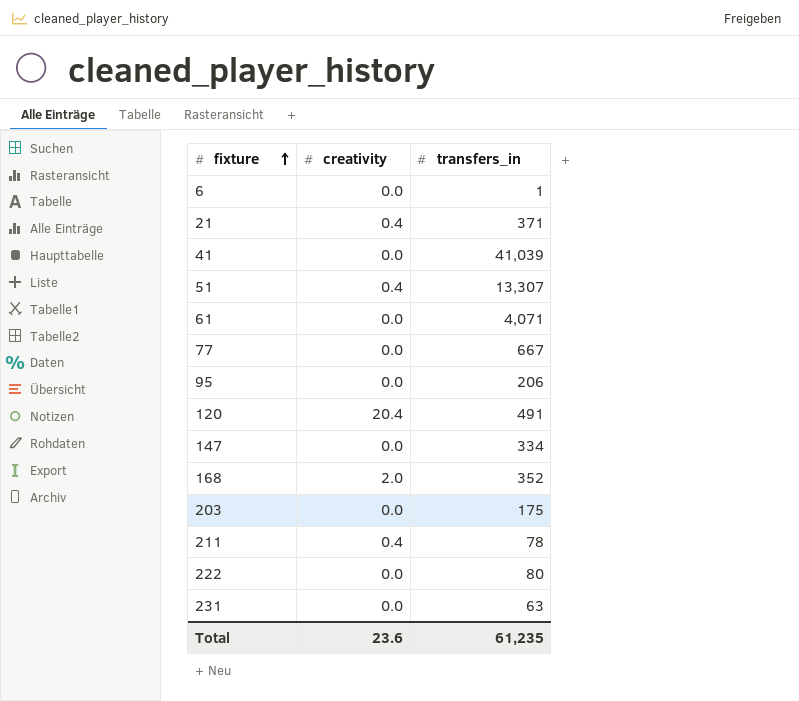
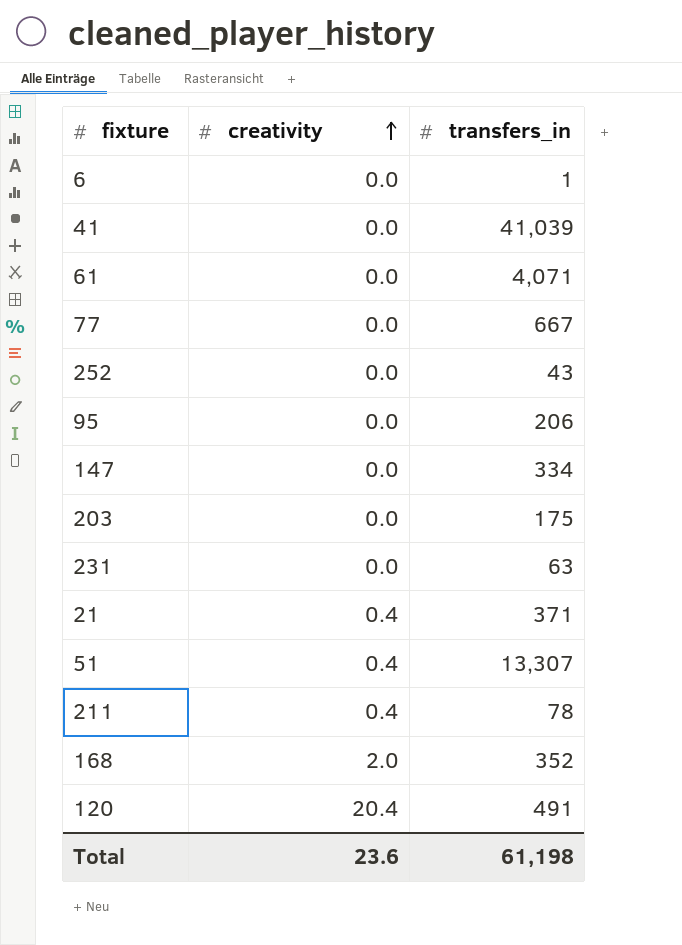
row order: fixture ascending -> creativity ascending
row 222: 0.0 | 80 -> none
row 252: none -> 0.0 | 43
Total | transfers_in: 61,235 -> 61,198

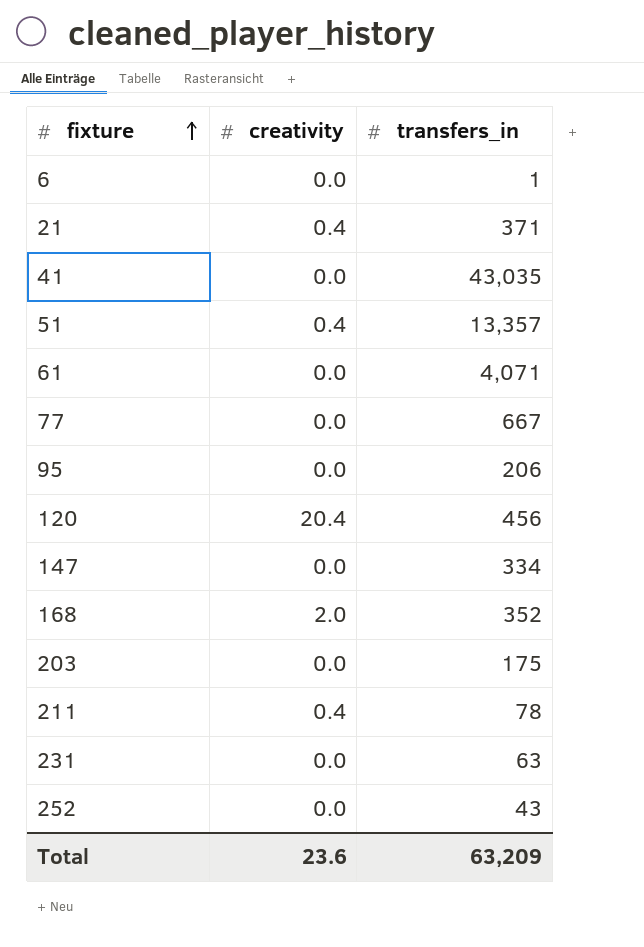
row order: creativity ascending -> fixture ascending
41 | transfers_in: 41,039 -> 43,035
51 | transfers_in: 13,307 -> 13,357
120 | transfers_in: 491 -> 456
Total | transfers_in: 61,198 -> 63,209

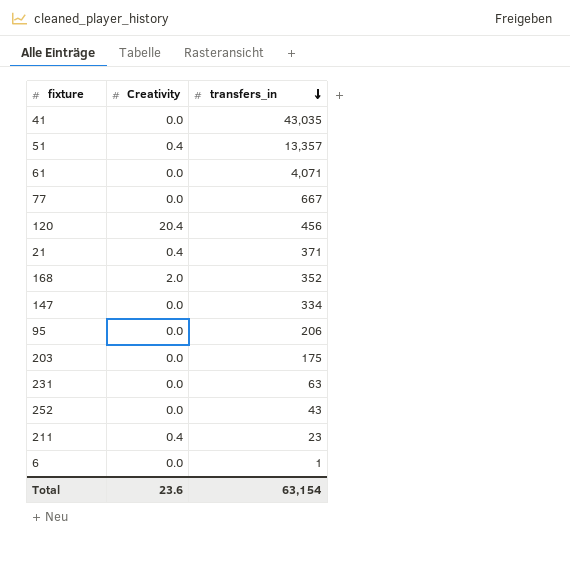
row order: fixture ascending -> transfers_in descending
column name: creativity -> Creativity
211 | transfers_in: 78 -> 23
Total | transfers_in: 63,209 -> 63,154

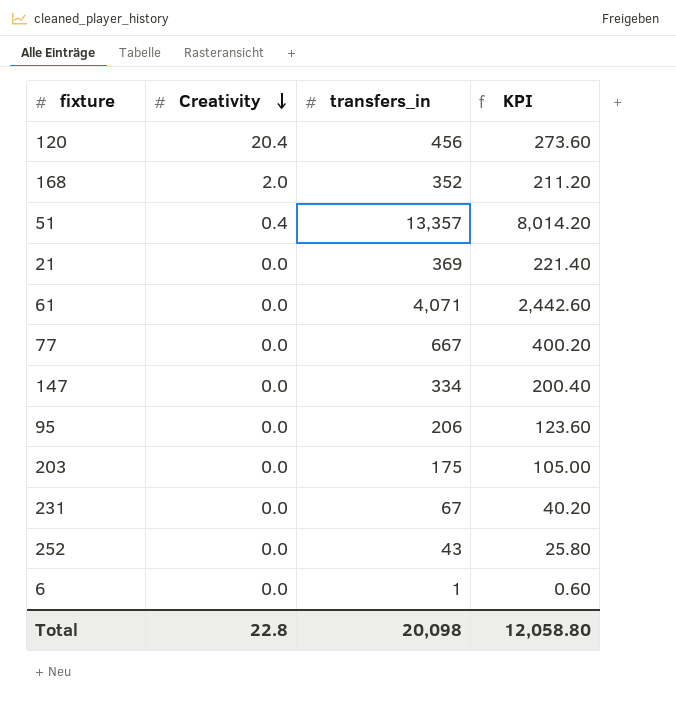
row order: transfers_in descending -> Creativity descending
column KPI | formula: none -> [transfers_in] * 0.6
row 41: 0.0 | 43,035 -> none
row 211: 0.4 | 23 -> none
21 | Creativity: 0.4 -> 0.0
21 | transfers_in: 371 -> 369
231 | transfers_in: 63 -> 67
Total | Creativity: 23.6 -> 22.8
Total | transfers_in: 63,154 -> 20,098

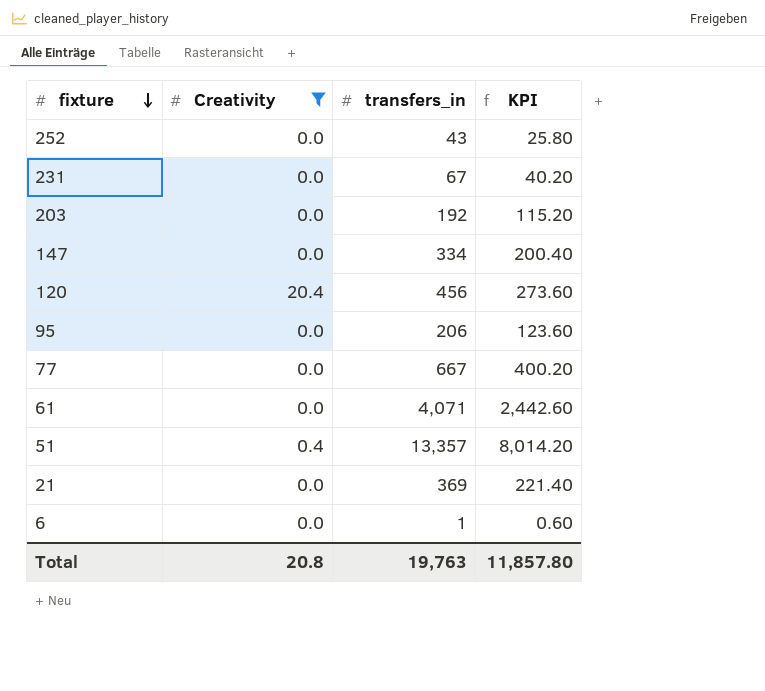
filter: none -> Creativity != 2.0
row order: Creativity descending -> fixture descending
203 | transfers_in: 175 -> 192
203 | KPI: 105.00 -> 115.20
Total | Creativity: 22.8 -> 20.8
Total | transfers_in: 20,098 -> 19,763
Total | KPI: 12,058.80 -> 11,857.80

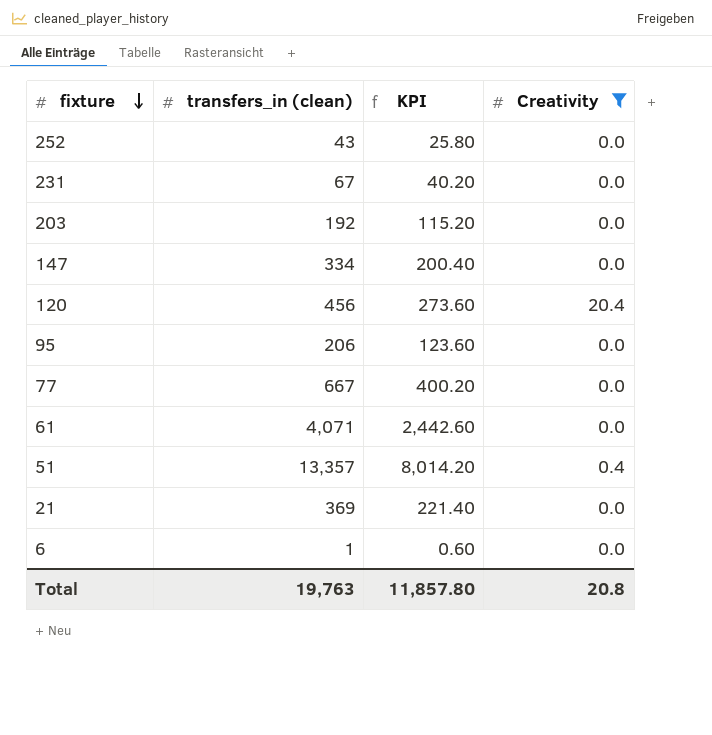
column name: transfers_in -> transfers_in (clean)
column Creativity | position: 2 -> 4

